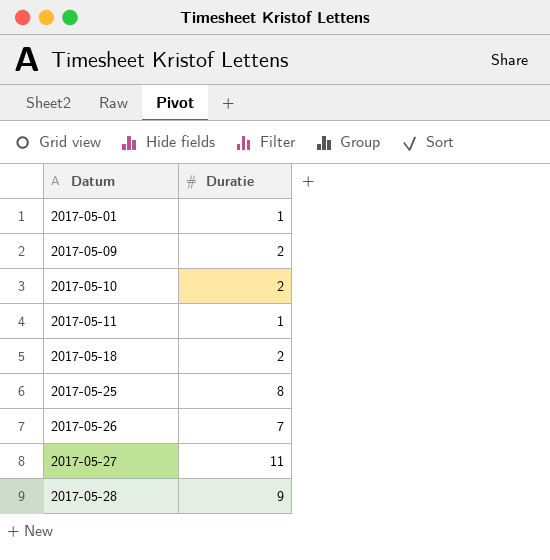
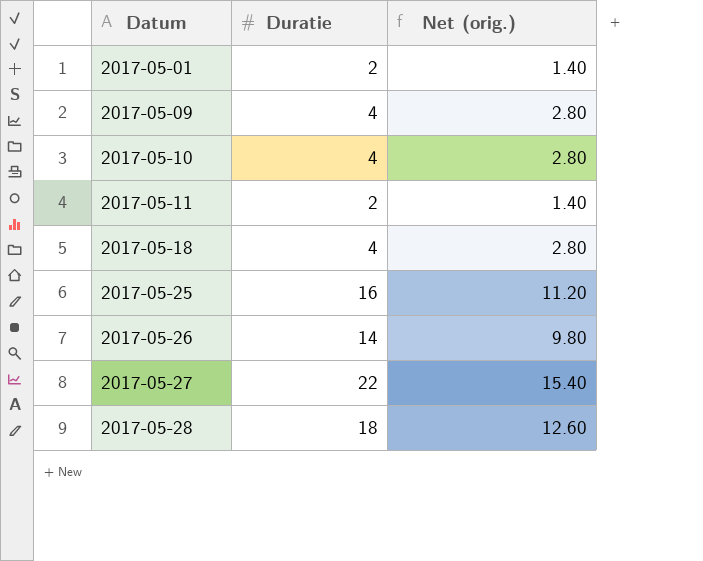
column Net (orig.) | formula: none -> [Duratie] * 0.7
2017-05-01 | Duratie: 1 -> 2
2017-05-09 | Duratie: 2 -> 4
2017-05-10 | Duratie: 2 -> 4
2017-05-11 | Duratie: 1 -> 2
2017-05-18 | Duratie: 2 -> 4
2017-05-25 | Duratie: 8 -> 16
2017-05-26 | Duratie: 7 -> 14
2017-05-27 | Duratie: 11 -> 22
2017-05-28 | Duratie: 9 -> 18

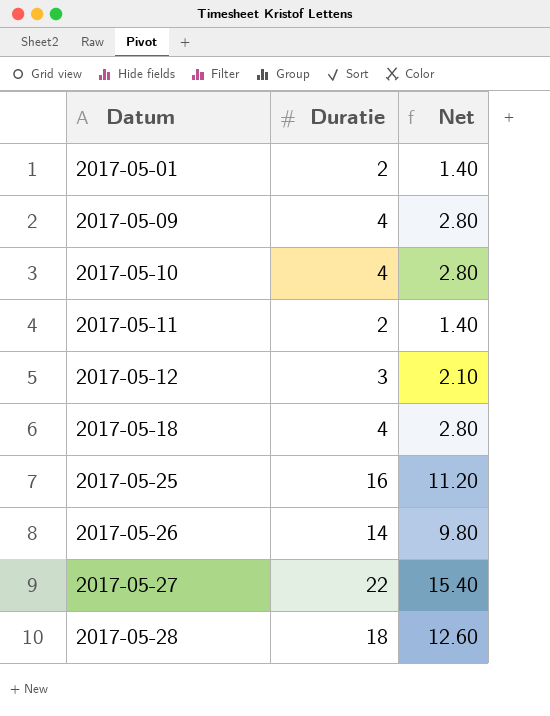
column name: Net (orig.) -> Net
row 2017-05-12: none -> 3 | 2.10

